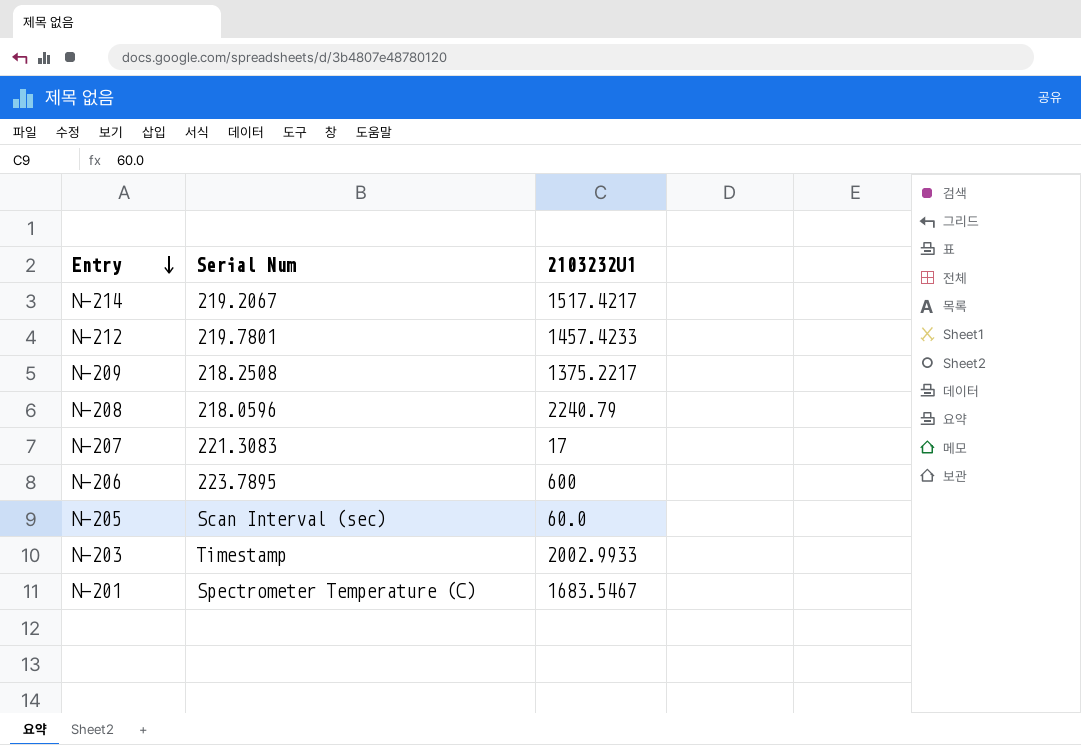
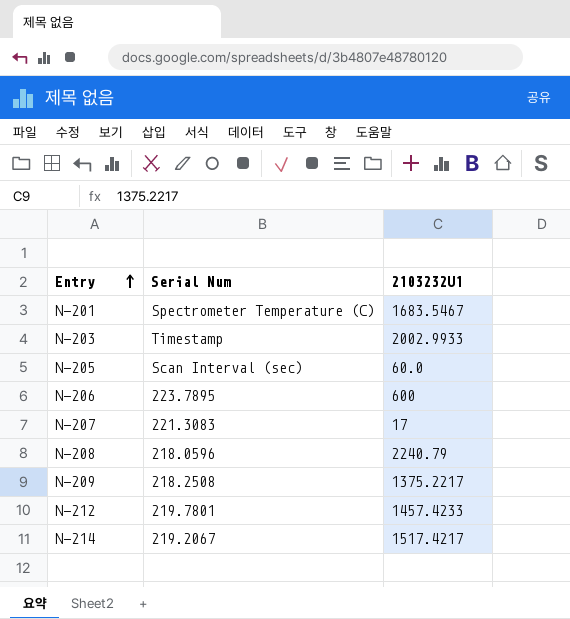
row order: Entry descending -> Entry ascending

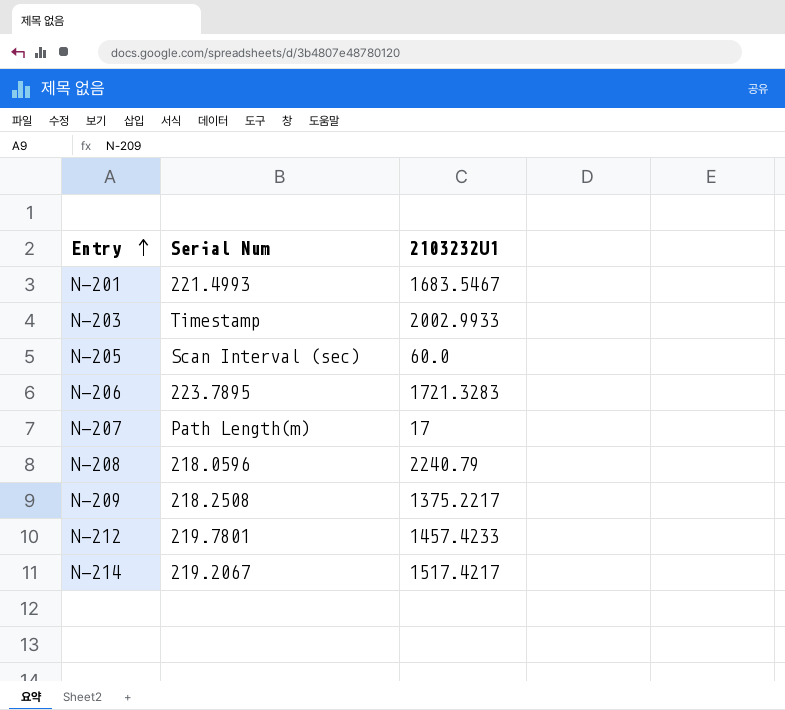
N-201 | Serial Num: Spectrometer Temperature (C) -> 221.4993
N-206 | 2103232U1: 600 -> 1721.3283
N-207 | Serial Num: 221.3083 -> Path Length(m)

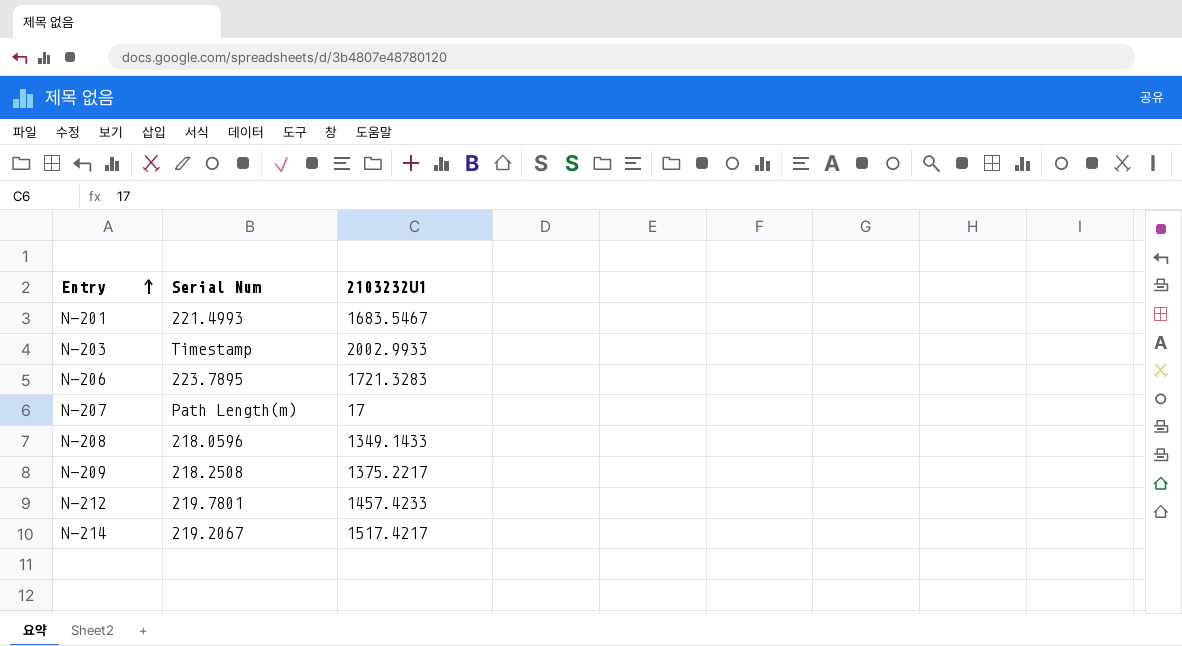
row N-205: Scan Interval (sec) | 60.0 -> none
N-208 | 2103232U1: 2240.79 -> 1349.1433

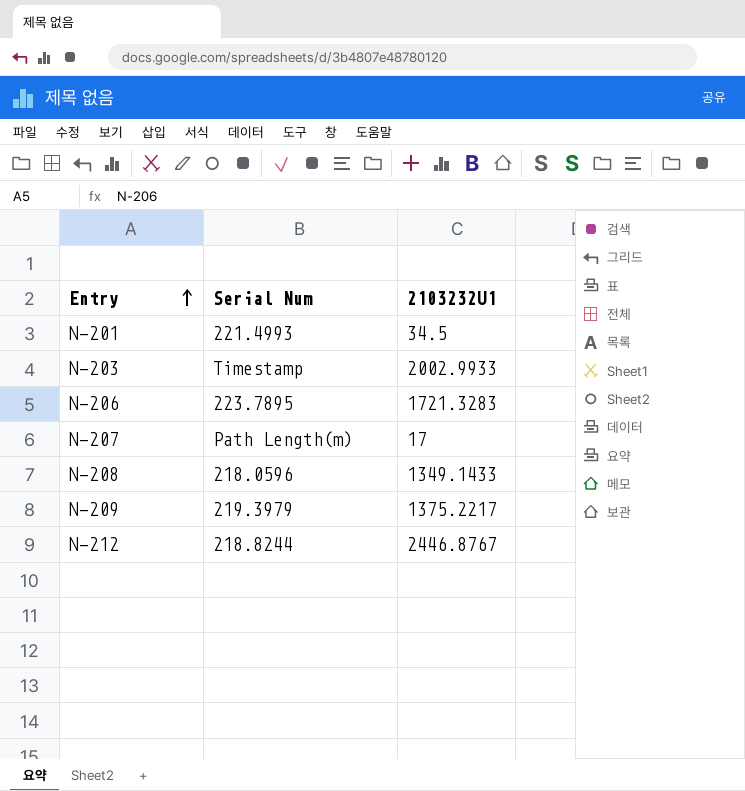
row N-214: 219.2067 | 1517.4217 -> none
N-201 | 2103232U1: 1683.5467 -> 34.5
N-209 | Serial Num: 218.2508 -> 219.3979
N-212 | Serial Num: 219.7801 -> 218.8244
N-212 | 2103232U1: 1457.4233 -> 2446.8767

